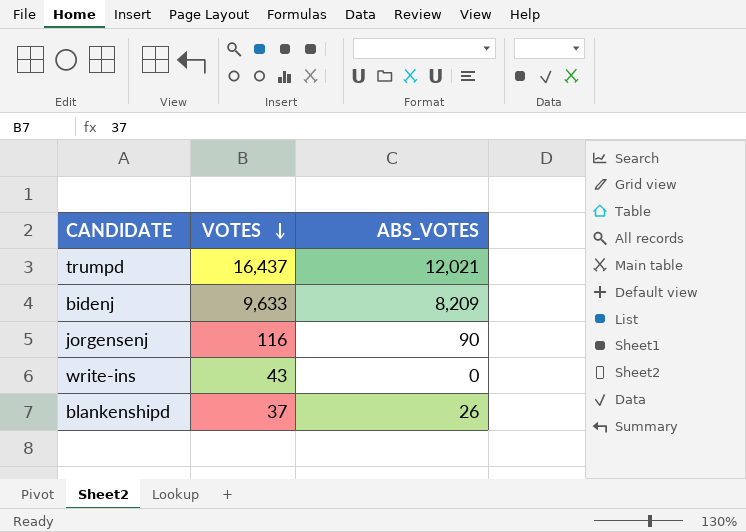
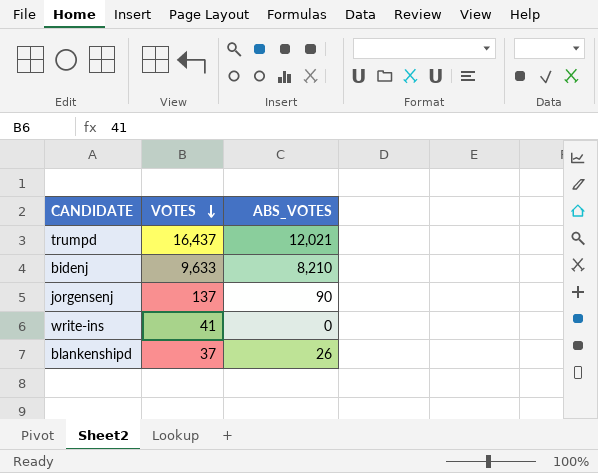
bidenj | ABS_VOTES: 8,209 -> 8,210
jorgensenj | VOTES: 116 -> 137
write-ins | VOTES: 43 -> 41

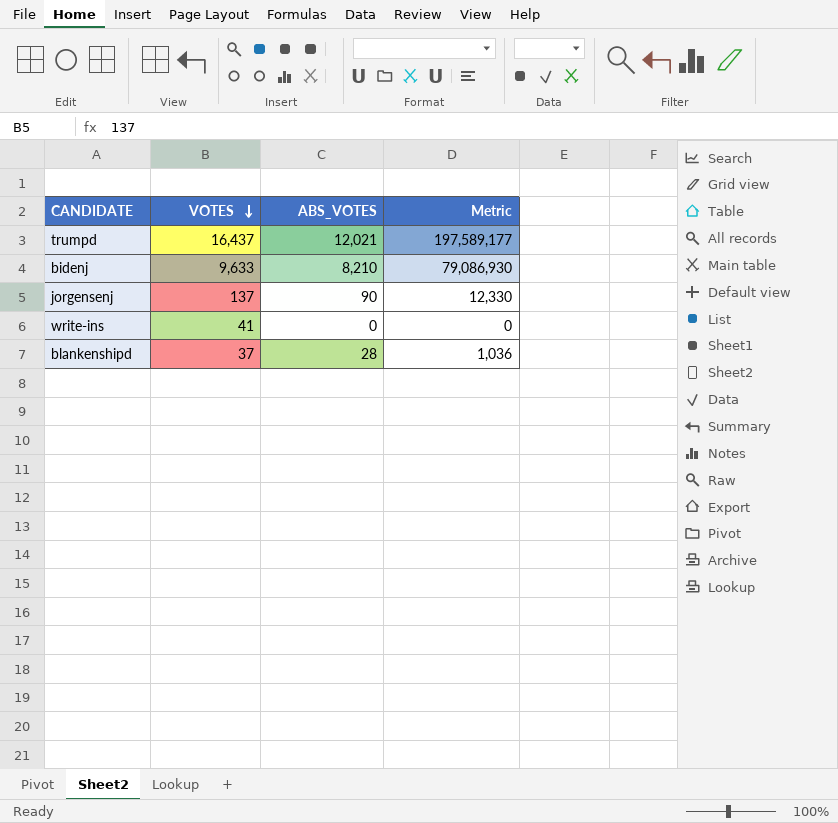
column Metric | formula: none -> [VOTES] * [ABS_VOTES]
blankenshipd | ABS_VOTES: 26 -> 28

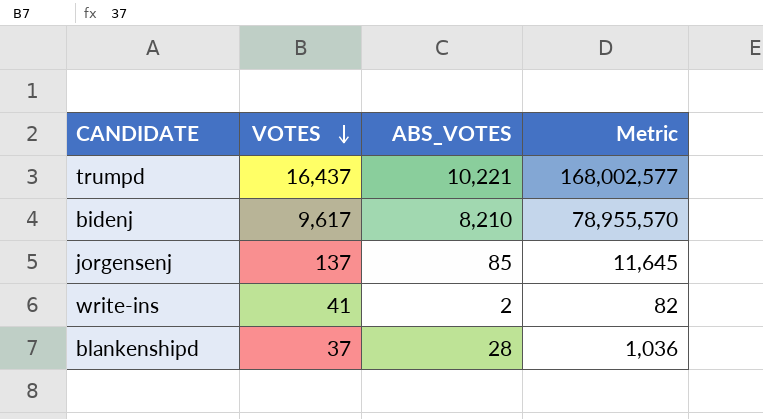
trumpd | ABS_VOTES: 12,021 -> 10,221
trumpd | Metric: 197,589,177 -> 168,002,577
bidenj | VOTES: 9,633 -> 9,617
bidenj | Metric: 79,086,930 -> 78,955,570
jorgensenj | ABS_VOTES: 90 -> 85
jorgensenj | Metric: 12,330 -> 11,645
write-ins | ABS_VOTES: 0 -> 2
write-ins | Metric: 0 -> 82

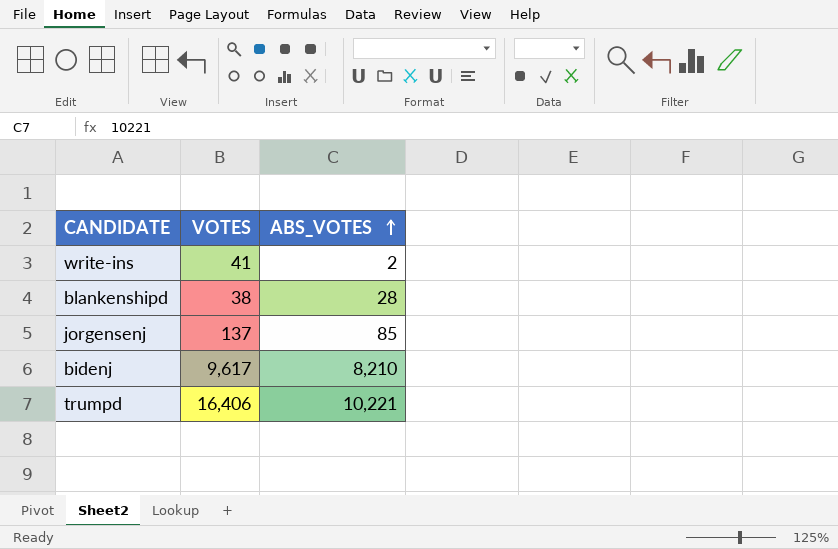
row order: VOTES descending -> ABS_VOTES ascending
column Metric | formula: [VOTES] * [ABS_VOTES] -> none
blankenshipd | VOTES: 37 -> 38
trumpd | VOTES: 16,437 -> 16,406

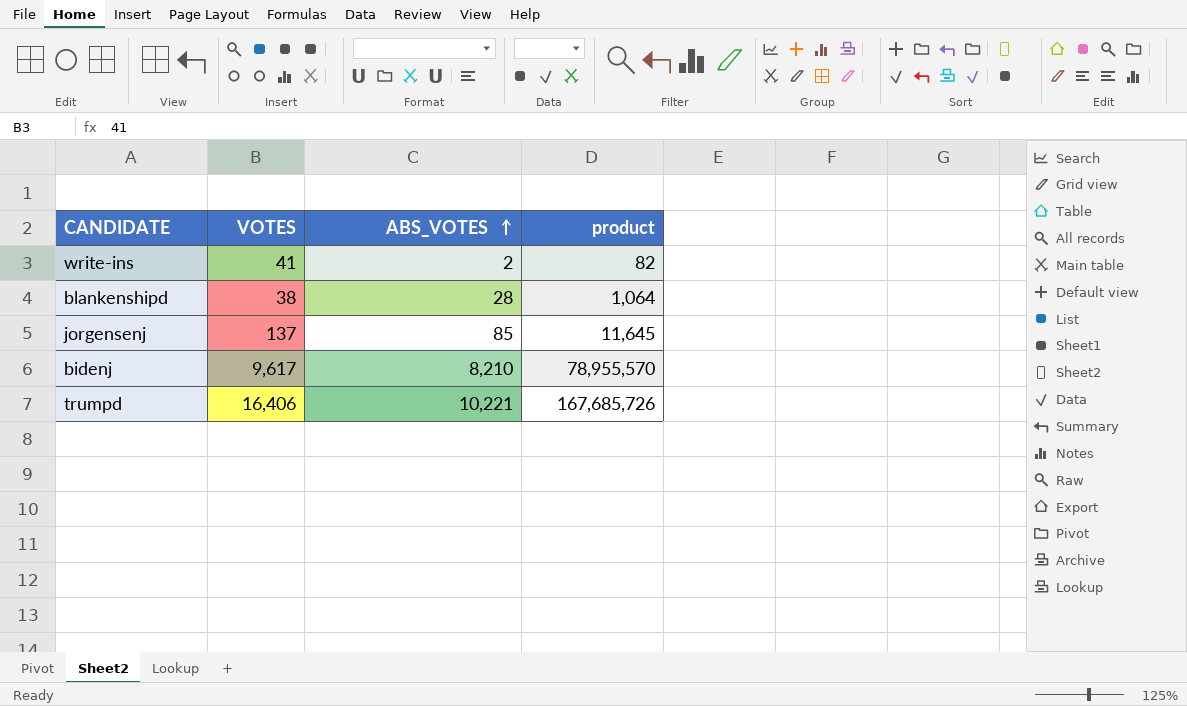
column product | formula: none -> [VOTES] * [ABS_VOTES]

